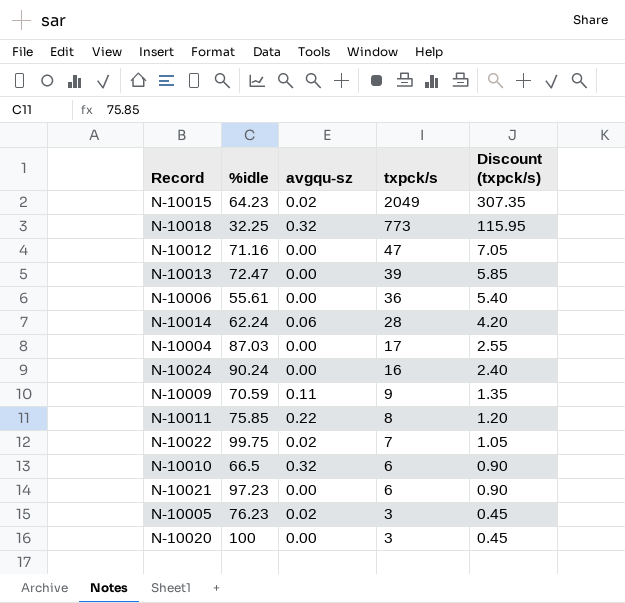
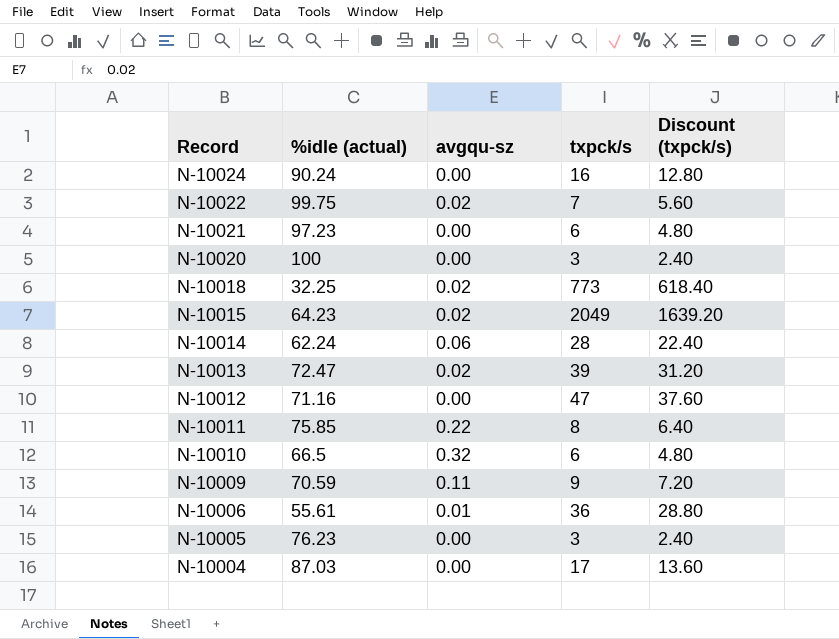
row order: txpck/s descending -> Record descending
column name: %idle -> %idle (actual)
column Discount (txpck/s) | formula: [txpck/s] * 0.15 -> [txpck/s] * 0.8
N-10018 | avgqu-sz: 0.32 -> 0.02
N-10013 | avgqu-sz: 0.00 -> 0.02
N-10006 | avgqu-sz: 0.00 -> 0.01
N-10005 | avgqu-sz: 0.02 -> 0.00

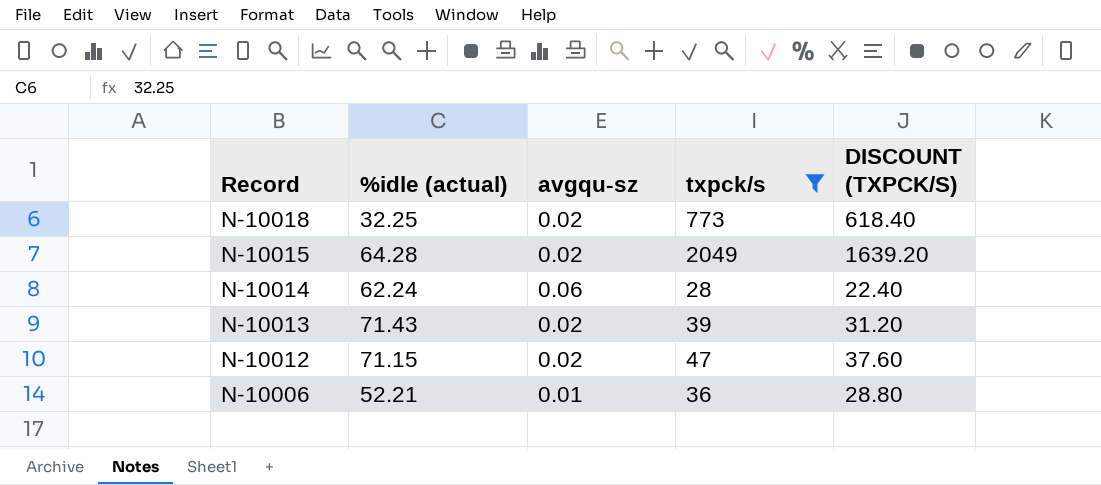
filter: none -> txpck/s >= 28
column name: Discount (txpck/s) -> DISCOUNT (TXPCK/S)
N-10015 | %idle (actual): 64.23 -> 64.28
N-10013 | %idle (actual): 72.47 -> 71.43
N-10012 | %idle (actual): 71.16 -> 71.15
N-10012 | avgqu-sz: 0.00 -> 0.02
N-10006 | %idle (actual): 55.61 -> 52.21

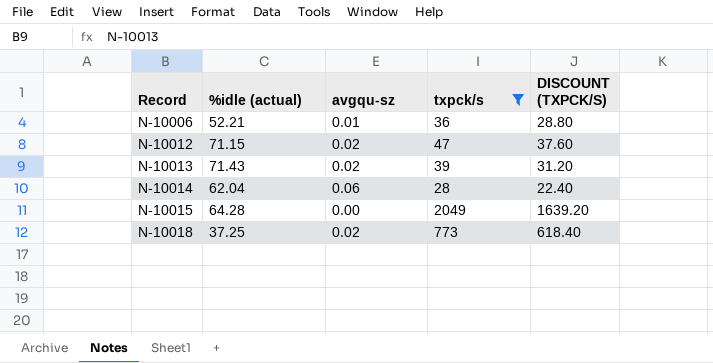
row order: Record descending -> Record ascending
N-10014 | %idle (actual): 62.24 -> 62.04
N-10015 | avgqu-sz: 0.02 -> 0.00
N-10018 | %idle (actual): 32.25 -> 37.25

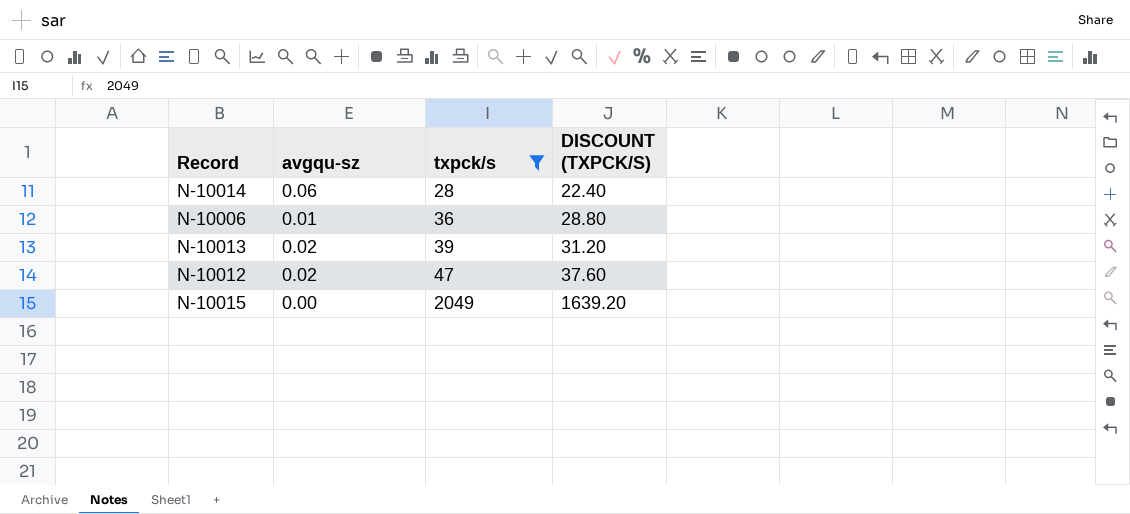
row order: Record ascending -> txpck/s ascending
column %idle (actual) | position: 2 -> none
row N-10018: 37.25 | 0.02 | 773 | 618.40 -> none

